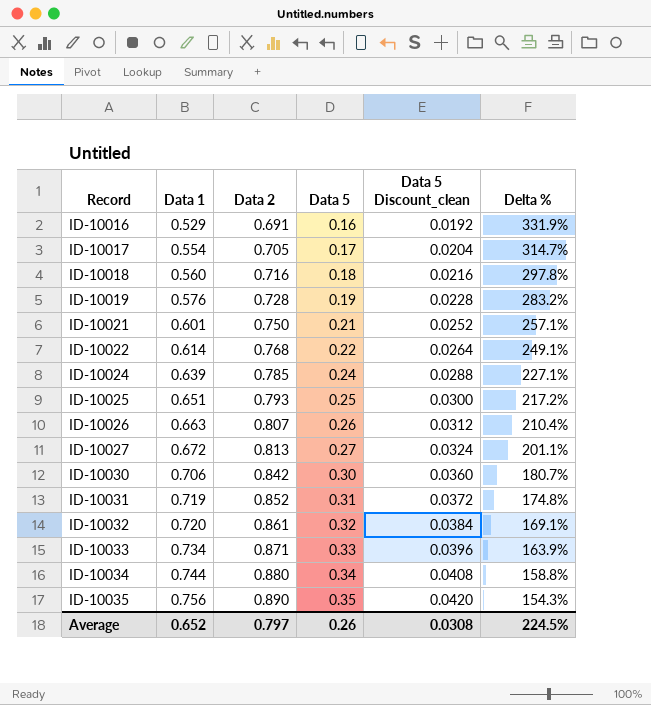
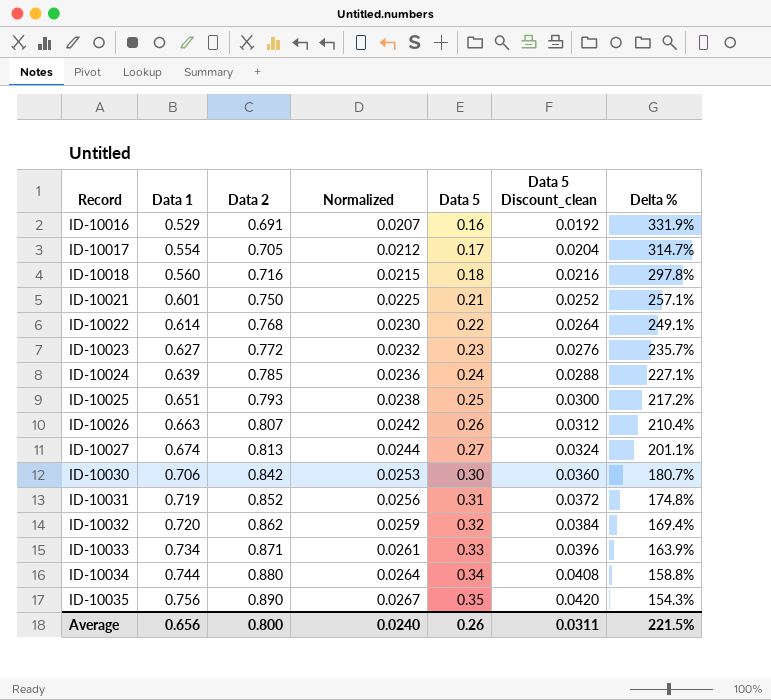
column Normalized | formula: none -> [Data 2] * 0.03
row ID-10019: 0.576 | 0.728 | 0.19 | 0.0228 | 283.2% -> none
row ID-10023: none -> 0.627 | 0.772 | 0.0232 | 0.23 | 0.0276 | 235.7%
ID-10027 | Data 1: 0.672 -> 0.674
ID-10032 | Data 2: 0.861 -> 0.862
ID-10032 | Delta %: 169.1% -> 169.4%
Average | Data 1: 0.652 -> 0.656
Average | Data 2: 0.797 -> 0.800
Average | Data 5 Discount_clean: 0.0308 -> 0.0311
Average | Delta %: 224.5% -> 221.5%

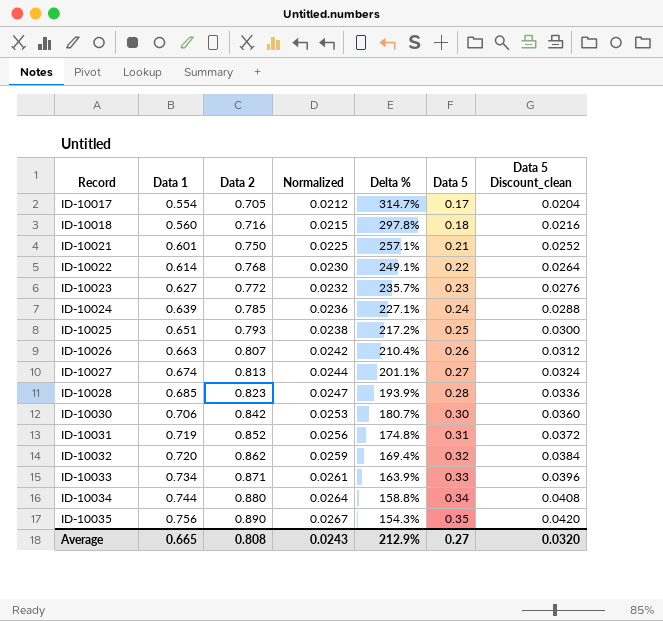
column Delta % | position: 7 -> 5
row ID-10016: 0.529 | 0.691 | 0.0207 | 0.16 | 0.0192 | 331.9% -> none
row ID-10028: none -> 0.685 | 0.823 | 0.0247 | 193.9% | 0.28 | 0.0336
Average | Data 1: 0.656 -> 0.665
Average | Data 2: 0.800 -> 0.808
Average | Normalized: 0.0240 -> 0.0243
Average | Delta %: 221.5% -> 212.9%
Average | Data 5: 0.26 -> 0.27
Average | Data 5 Discount_clean: 0.0311 -> 0.0320

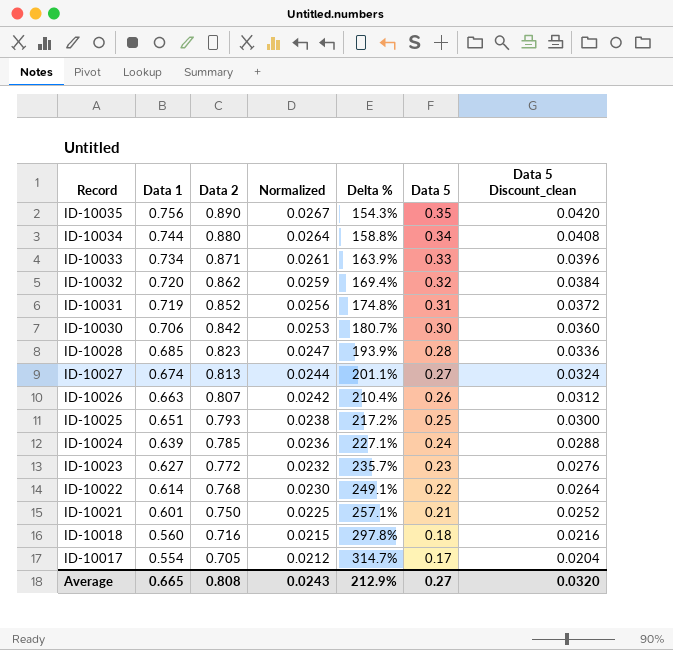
row order: Record ascending -> Record descending

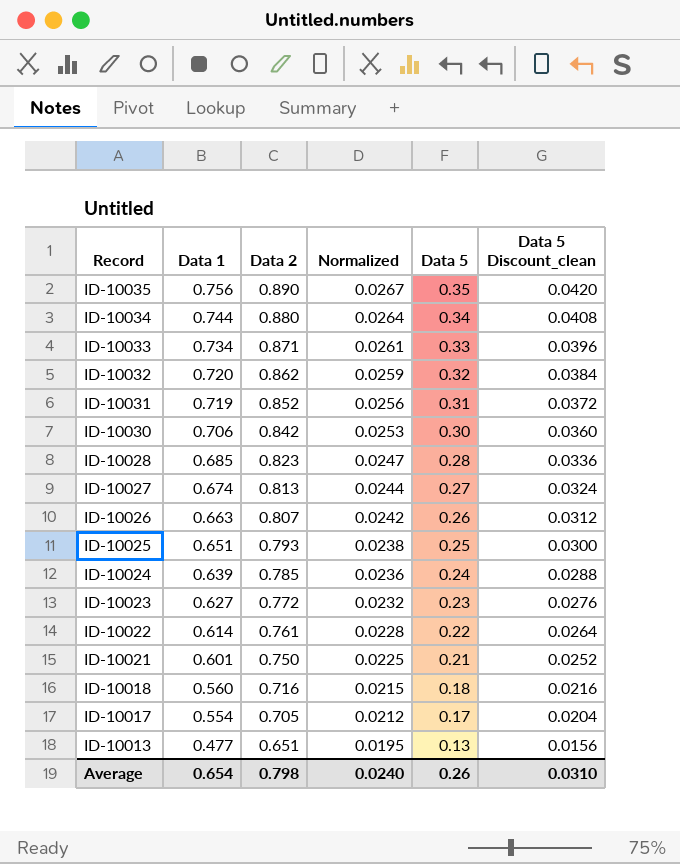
column Delta % | formula: ([Data 2] - [Data 5]) / [Data 5] -> none
ID-10022 | Data 2: 0.768 -> 0.761
ID-10022 | Normalized: 0.0230 -> 0.0228
row ID-10013: none -> 0.477 | 0.651 | 0.0195 | 0.13 | 0.0156
Average | Data 1: 0.665 -> 0.654
Average | Data 2: 0.808 -> 0.798
Average | Normalized: 0.0243 -> 0.0240
Average | Data 5: 0.27 -> 0.26
Average | Data 5 Discount_clean: 0.0320 -> 0.0310

